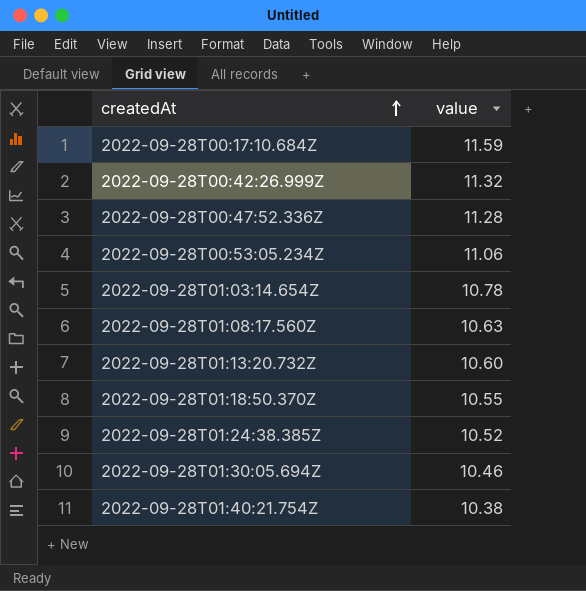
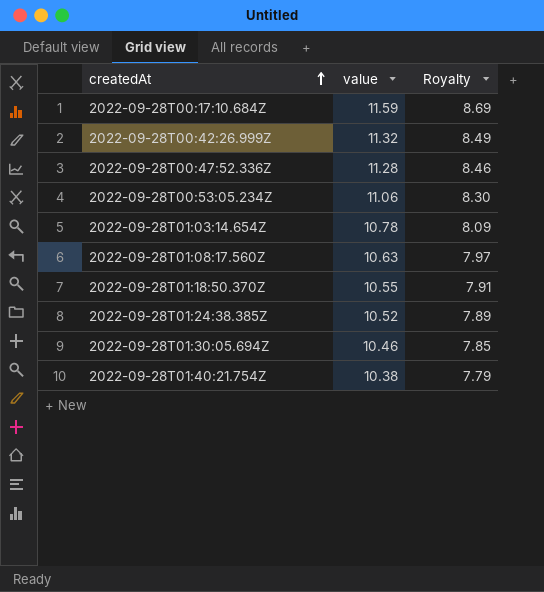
column Royalty | formula: none -> [value] * 0.75
row 2022-09-28T01:13:20.732Z: 10.60 -> none

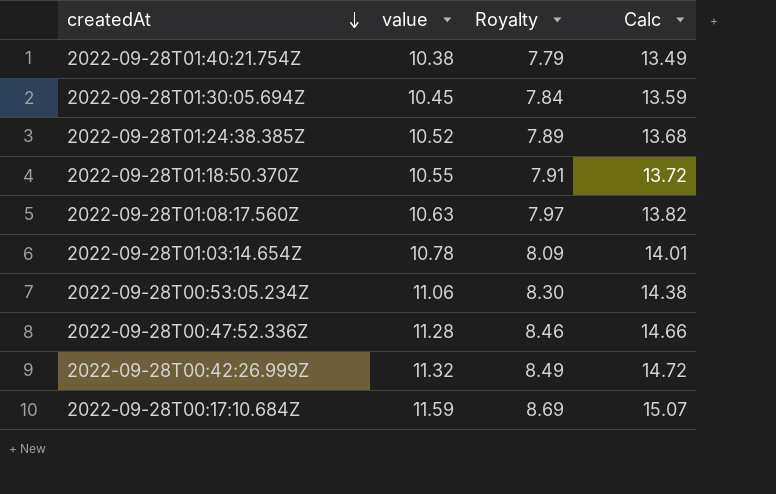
row order: createdAt ascending -> createdAt descending
column Calc | formula: none -> [value] * 1.3
2022-09-28T01:30:05.694Z | value: 10.46 -> 10.45
2022-09-28T01:30:05.694Z | Royalty: 7.85 -> 7.84

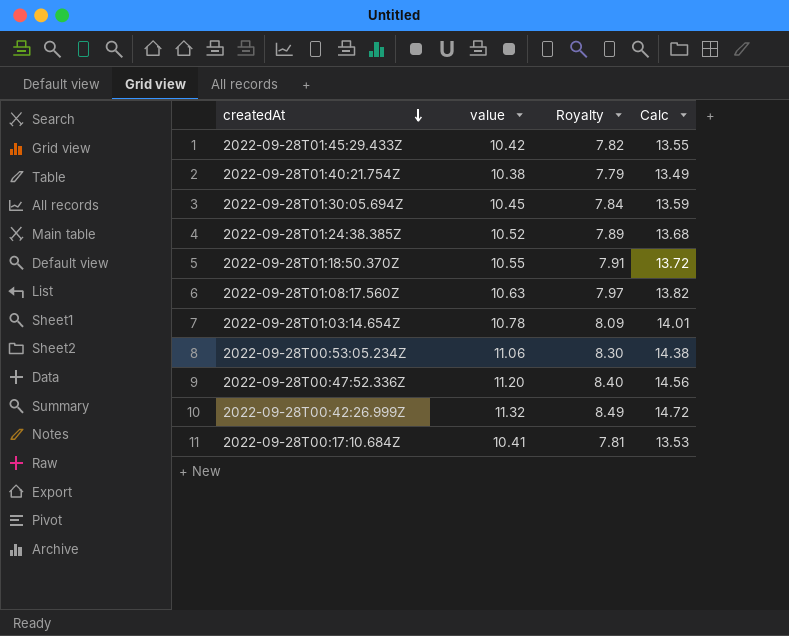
row 2022-09-28T01:45:29.433Z: none -> 10.42 | 7.82 | 13.55
2022-09-28T00:47:52.336Z | value: 11.28 -> 11.20
2022-09-28T00:47:52.336Z | Royalty: 8.46 -> 8.40
2022-09-28T00:47:52.336Z | Calc: 14.66 -> 14.56
2022-09-28T00:17:10.684Z | value: 11.59 -> 10.41
2022-09-28T00:17:10.684Z | Royalty: 8.69 -> 7.81
2022-09-28T00:17:10.684Z | Calc: 15.07 -> 13.53

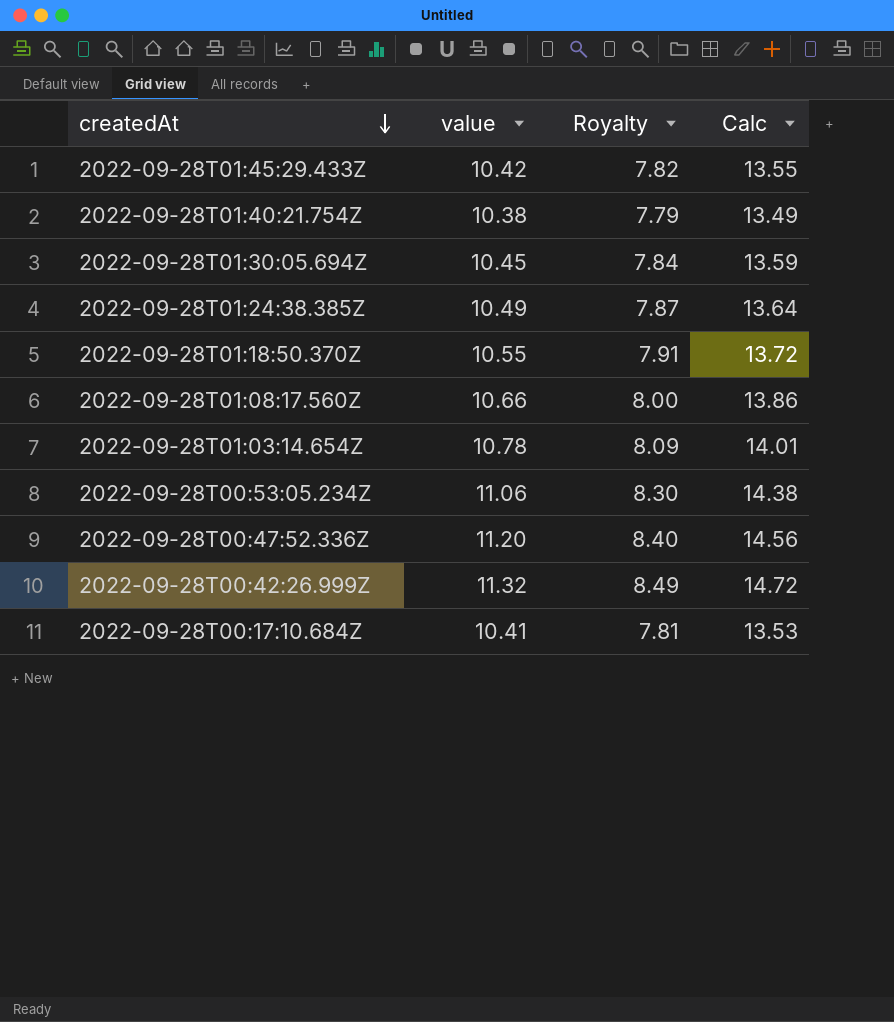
2022-09-28T01:24:38.385Z | value: 10.52 -> 10.49
2022-09-28T01:24:38.385Z | Royalty: 7.89 -> 7.87
2022-09-28T01:24:38.385Z | Calc: 13.68 -> 13.64
2022-09-28T01:08:17.560Z | value: 10.63 -> 10.66
2022-09-28T01:08:17.560Z | Royalty: 7.97 -> 8.00
2022-09-28T01:08:17.560Z | Calc: 13.82 -> 13.86

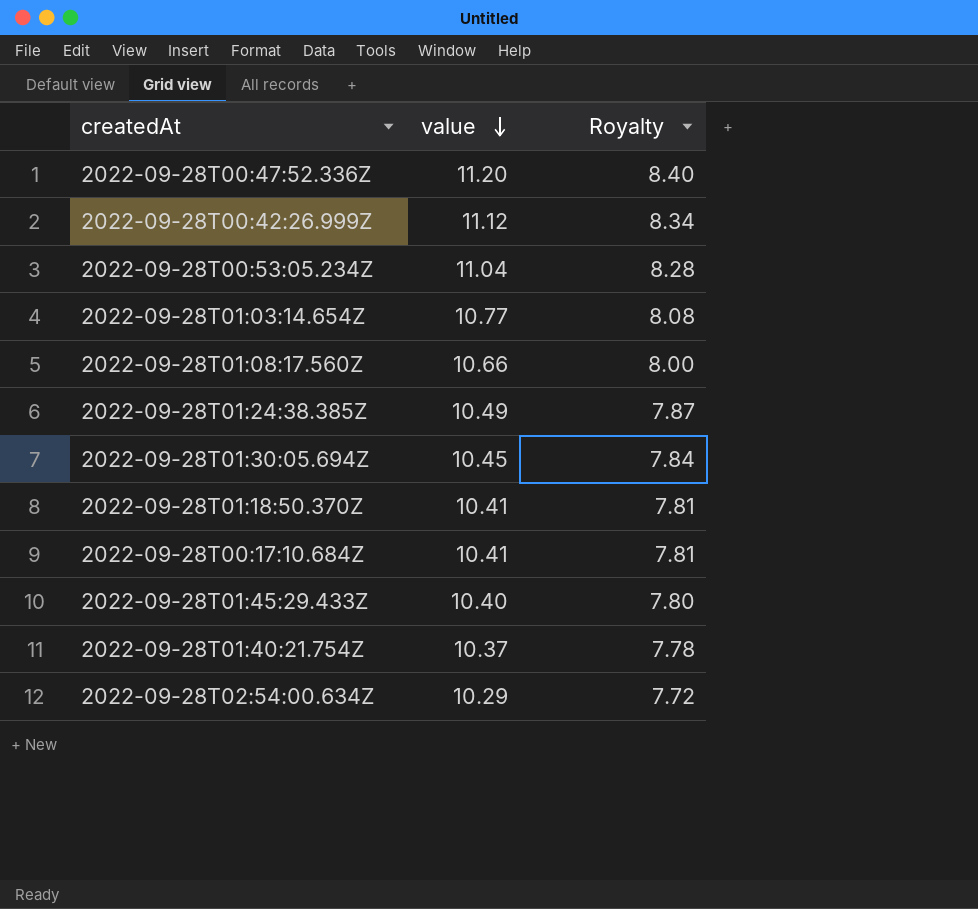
row order: createdAt descending -> value descending
column Calc | formula: [value] * 1.3 -> none
2022-09-28T00:42:26.999Z | value: 11.32 -> 11.12
2022-09-28T00:42:26.999Z | Royalty: 8.49 -> 8.34
2022-09-28T00:53:05.234Z | value: 11.06 -> 11.04
2022-09-28T00:53:05.234Z | Royalty: 8.30 -> 8.28
2022-09-28T01:03:14.654Z | value: 10.78 -> 10.77
2022-09-28T01:03:14.654Z | Royalty: 8.09 -> 8.08
2022-09-28T01:18:50.370Z | value: 10.55 -> 10.41
2022-09-28T01:18:50.370Z | Royalty: 7.91 -> 7.81
2022-09-28T01:45:29.433Z | value: 10.42 -> 10.40
2022-09-28T01:45:29.433Z | Royalty: 7.82 -> 7.80
2022-09-28T01:40:21.754Z | value: 10.38 -> 10.37
2022-09-28T01:40:21.754Z | Royalty: 7.79 -> 7.78
row 2022-09-28T02:54:00.634Z: none -> 10.29 | 7.72

